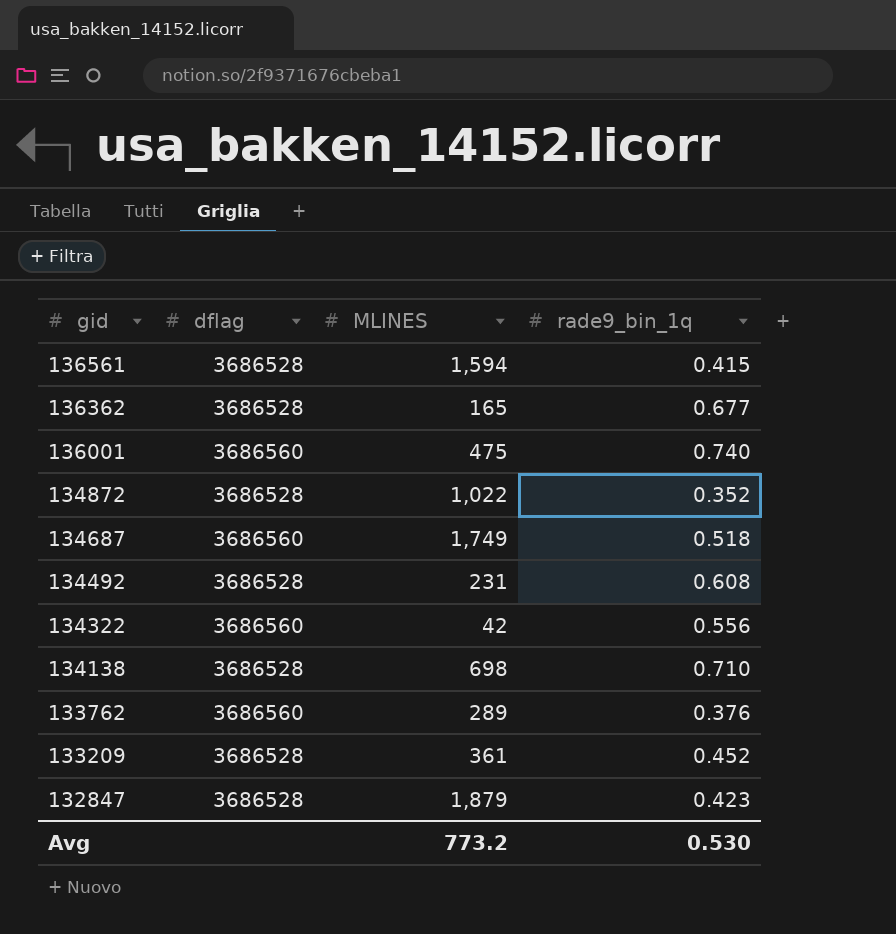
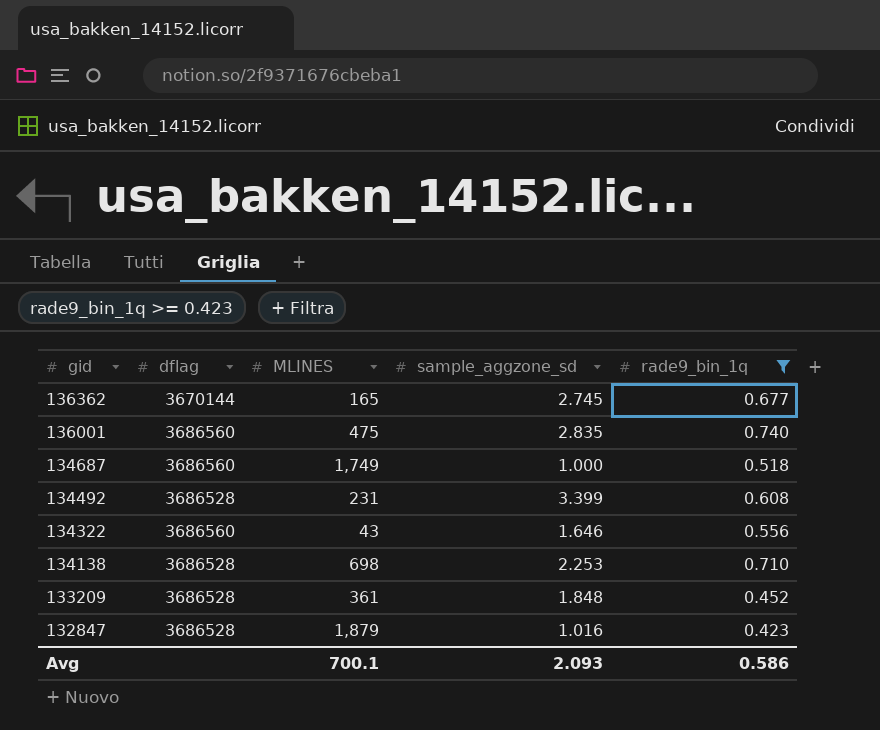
filter: none -> rade9_bin_1q >= 0.423
column sample_aggzone_sd | position: none -> 4
136362 | dflag: 3686528 -> 3670144
134322 | MLINES: 42 -> 43
Avg | MLINES: 773.2 -> 700.1
Avg | rade9_bin_1q: 0.530 -> 0.586

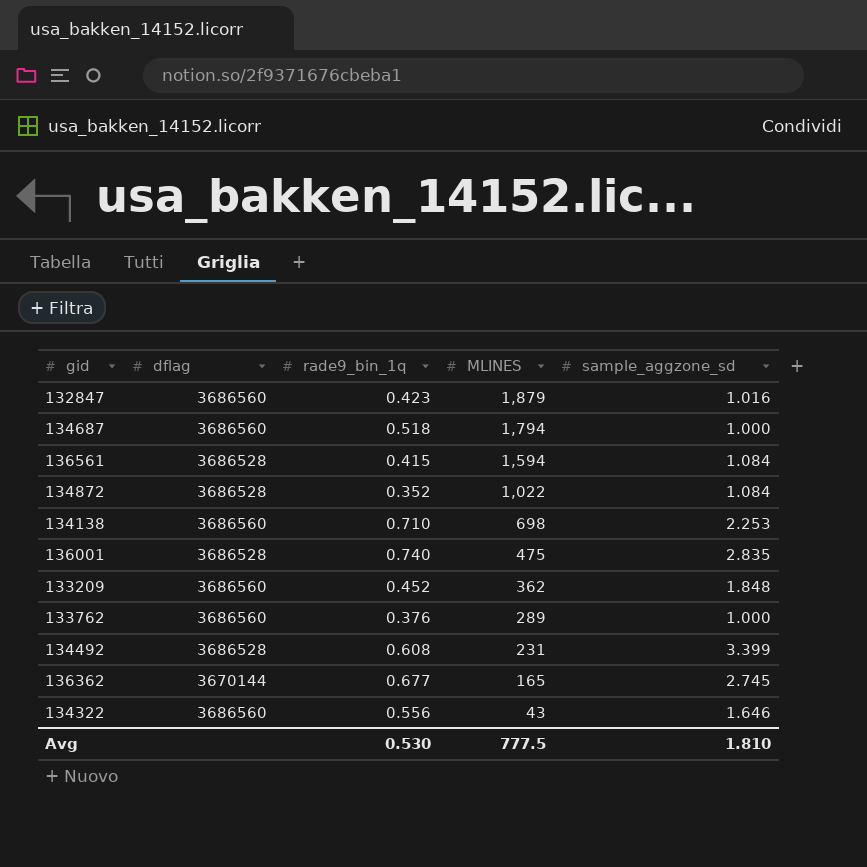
filter: rade9_bin_1q >= 0.423 -> none
row order: gid descending -> MLINES descending
column rade9_bin_1q | position: 5 -> 3
132847 | dflag: 3686528 -> 3686560
134687 | MLINES: 1,749 -> 1,794
134138 | dflag: 3686528 -> 3686560
136001 | dflag: 3686560 -> 3686528
133209 | dflag: 3686528 -> 3686560
133209 | MLINES: 361 -> 362
Avg | rade9_bin_1q: 0.586 -> 0.530
Avg | MLINES: 700.1 -> 777.5
Avg | sample_aggzone_sd: 2.093 -> 1.810

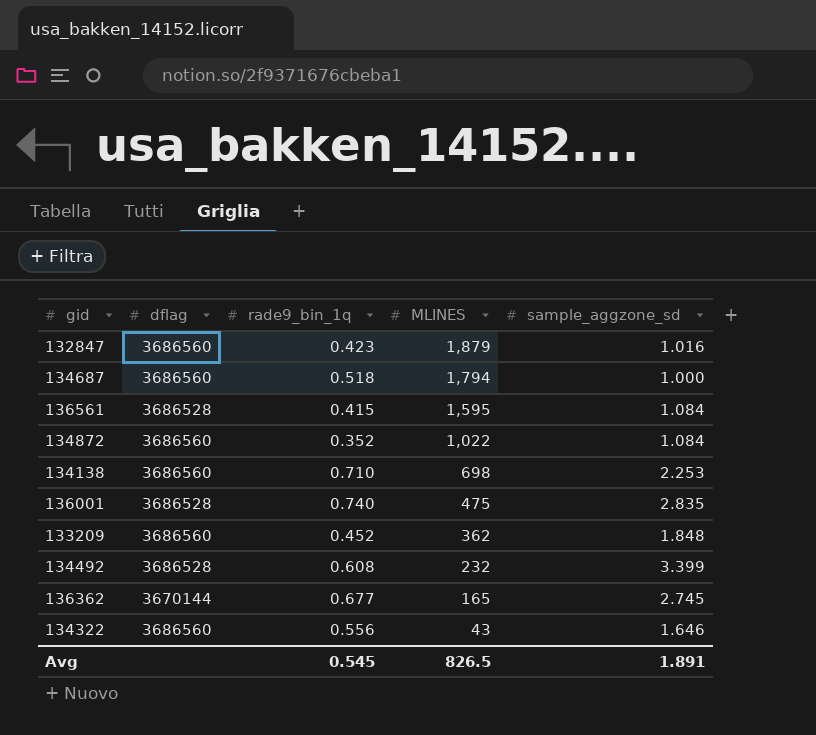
row 133762: 3686560 | 0.376 | 289 | 1.000 -> none
136561 | MLINES: 1,594 -> 1,595
134872 | dflag: 3686528 -> 3686560
134492 | MLINES: 231 -> 232
Avg | rade9_bin_1q: 0.530 -> 0.545
Avg | MLINES: 777.5 -> 826.5
Avg | sample_aggzone_sd: 1.810 -> 1.891

